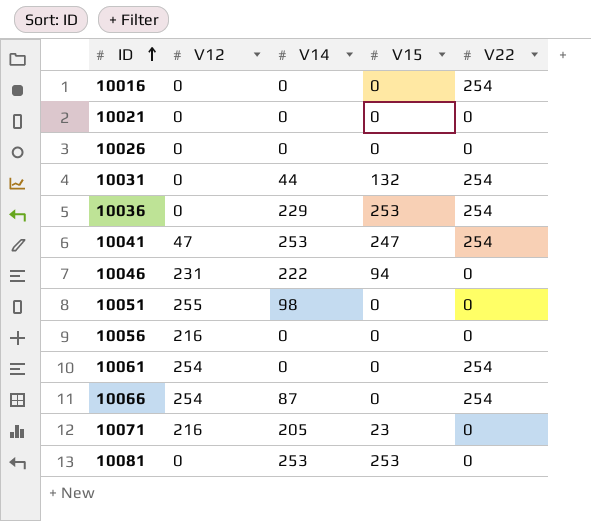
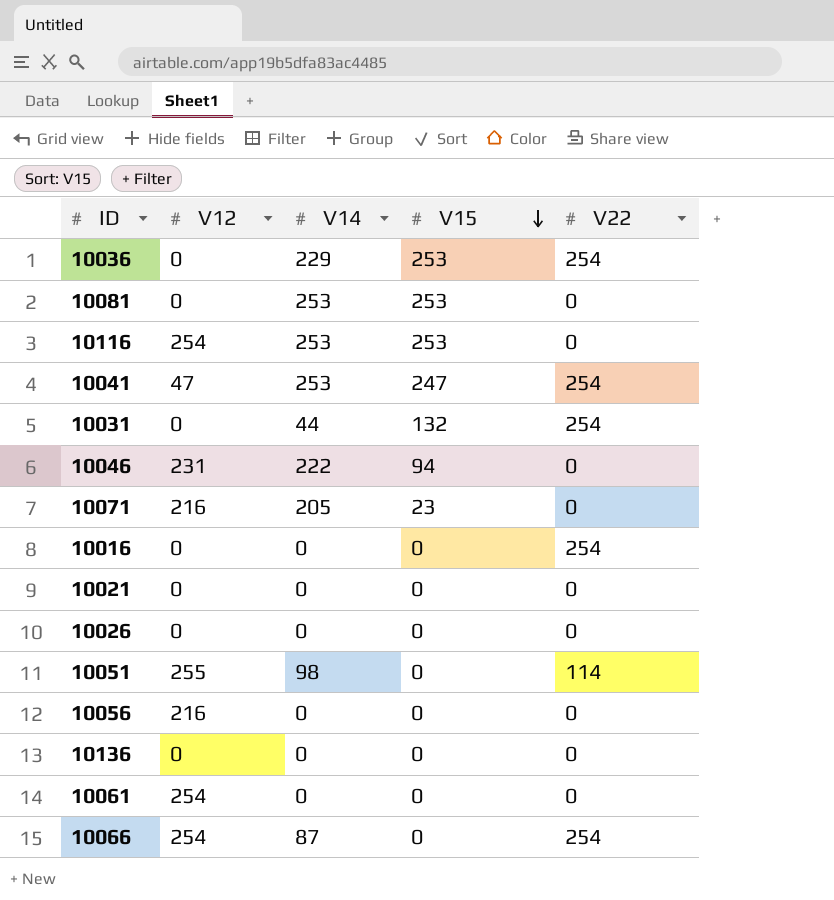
row order: ID ascending -> V15 descending
row 10116: none -> 254 | 253 | 253 | 0
10051 | V22: 0 -> 114
row 10136: none -> 0 | 0 | 0 | 0
10061 | V22: 254 -> 0

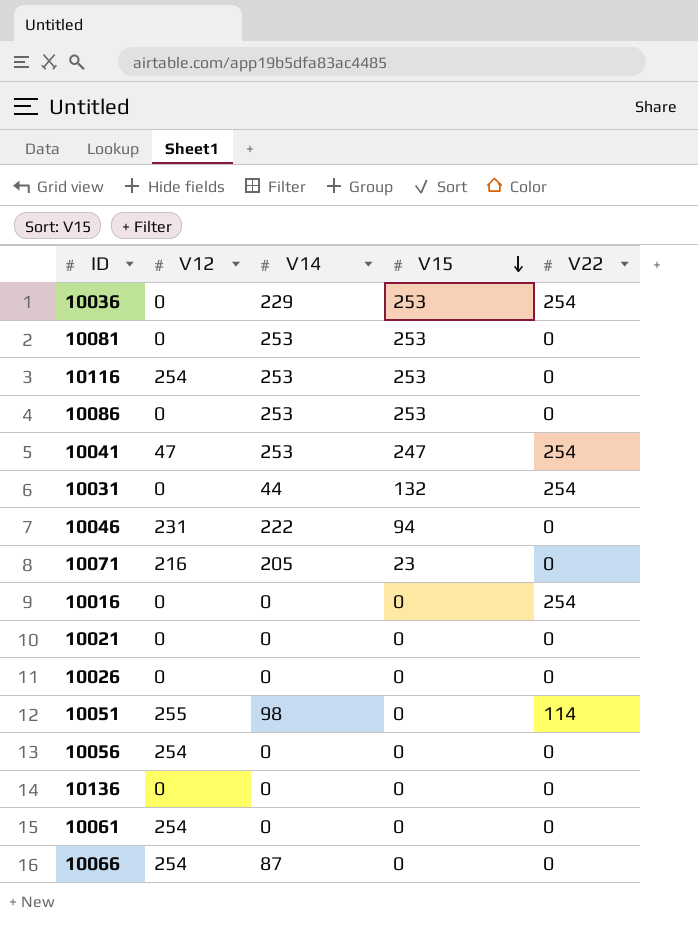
row 10086: none -> 0 | 253 | 253 | 0
10056 | V12: 216 -> 254
10066 | V22: 254 -> 0

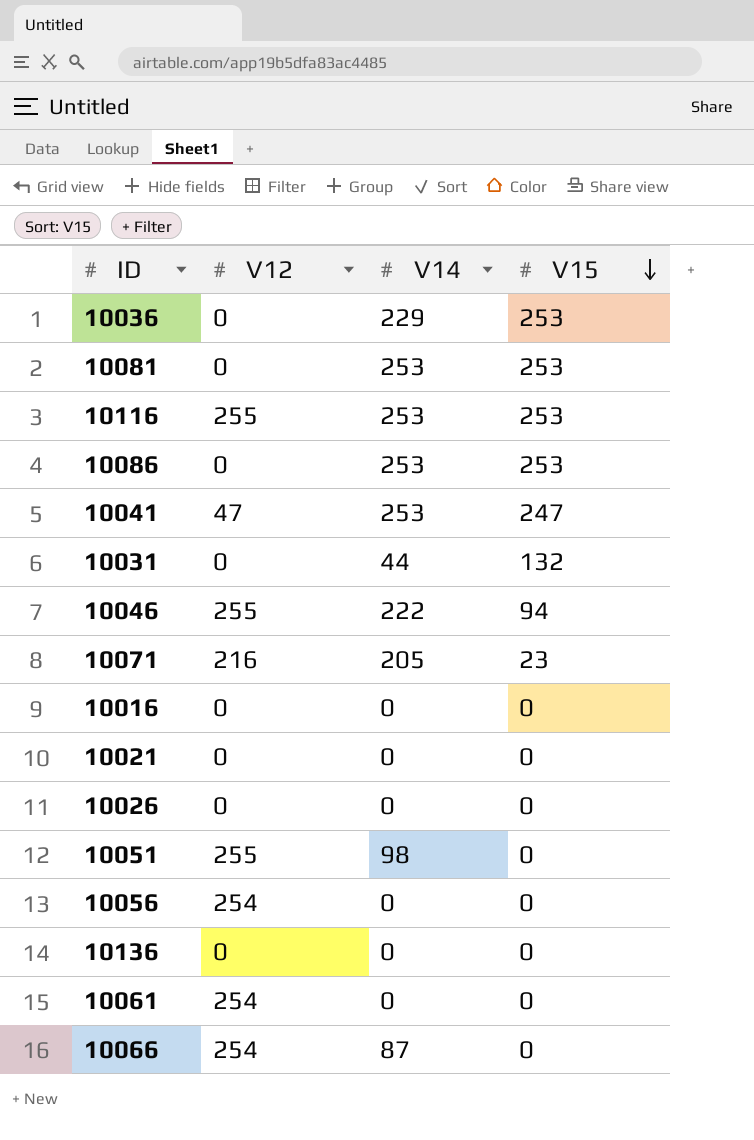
column V22 | position: 5 -> none
10116 | V12: 254 -> 255
10046 | V12: 231 -> 255

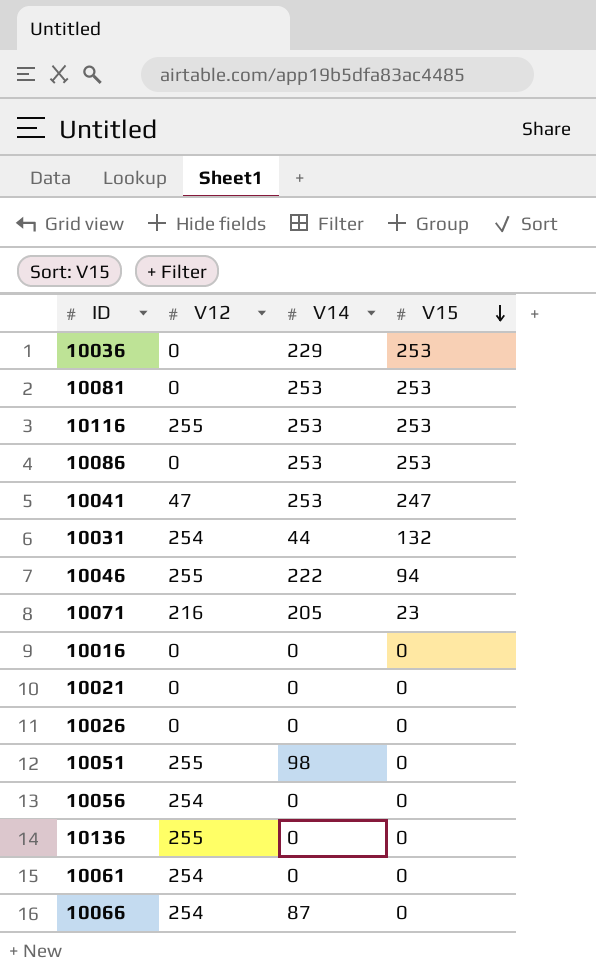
10031 | V12: 0 -> 254
10136 | V12: 0 -> 255

